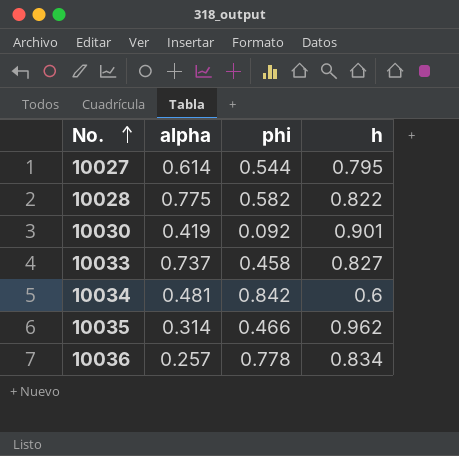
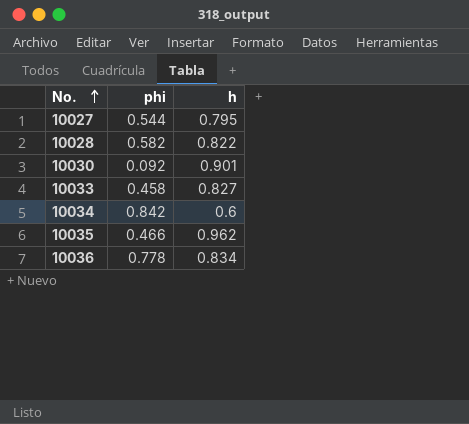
column alpha | position: 2 -> none

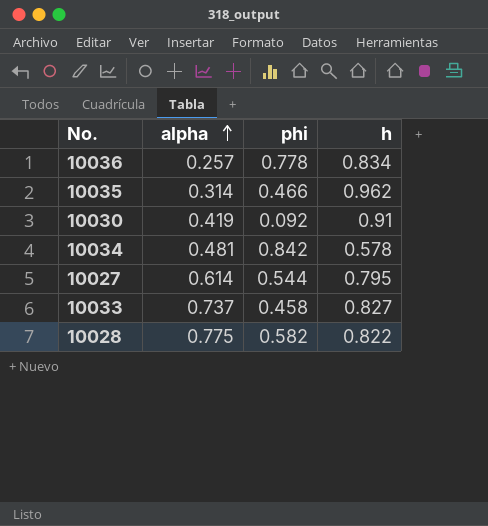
row order: No. ascending -> alpha ascending
column alpha | position: none -> 2
10030 | h: 0.901 -> 0.91
10034 | h: 0.6 -> 0.578

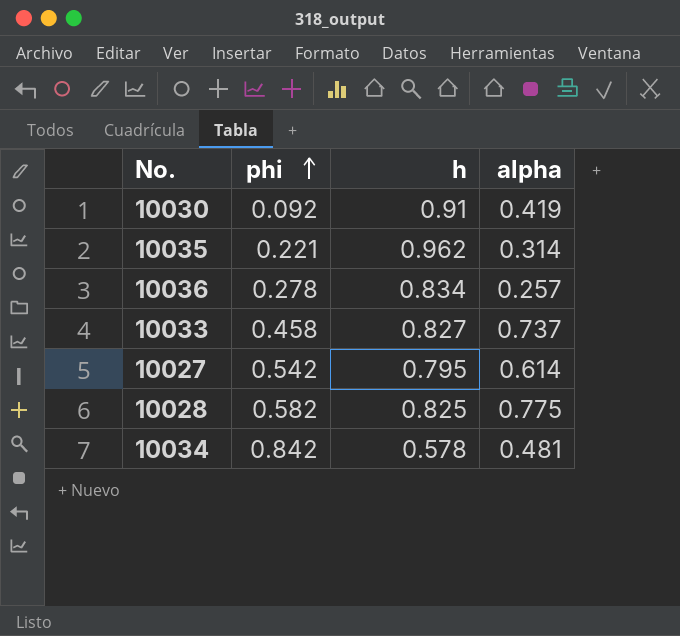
row order: alpha ascending -> phi ascending
column alpha | position: 2 -> 4
10035 | phi: 0.466 -> 0.221
10036 | phi: 0.778 -> 0.278
10027 | phi: 0.544 -> 0.542
10028 | h: 0.822 -> 0.825

